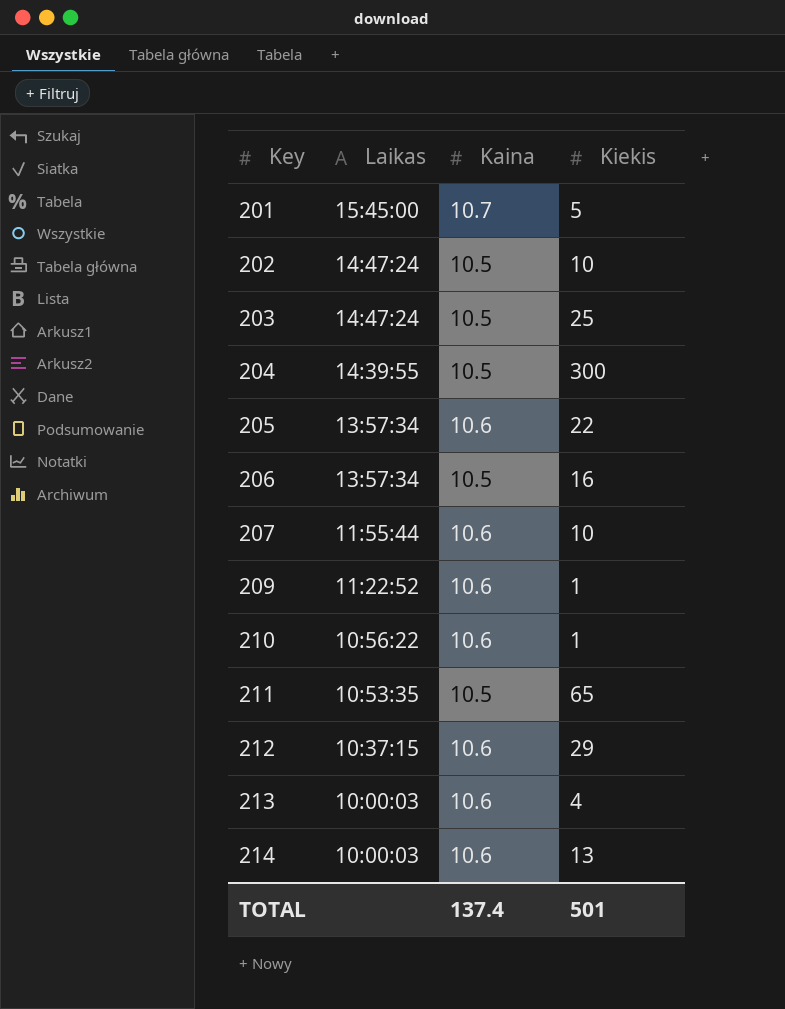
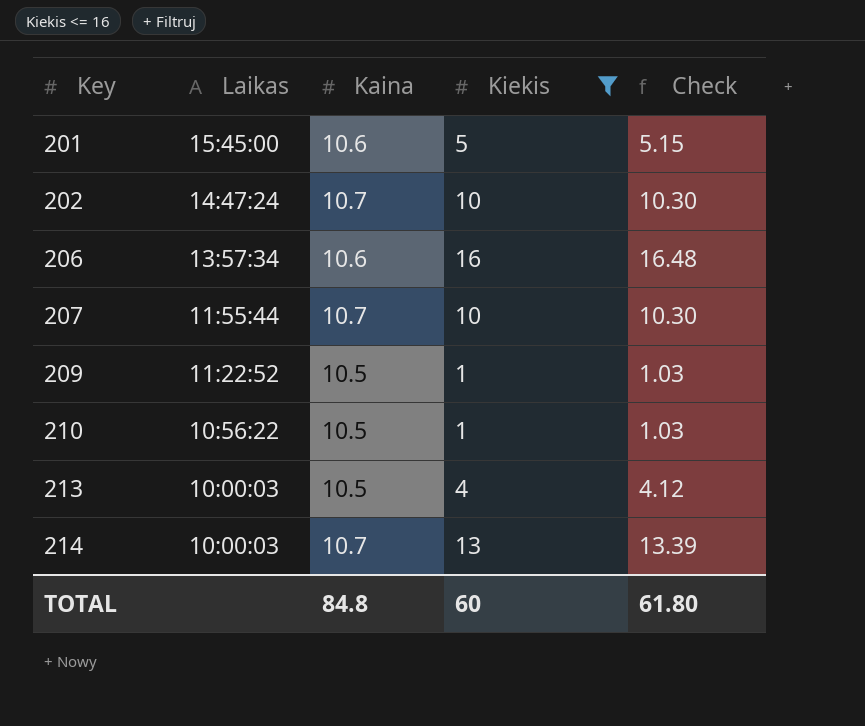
filter: none -> Kiekis <= 16
column Check | formula: none -> [Kiekis] * 1.03
201 | Kaina: 10.7 -> 10.6
202 | Kaina: 10.5 -> 10.7
206 | Kaina: 10.5 -> 10.6
207 | Kaina: 10.6 -> 10.7
209 | Kaina: 10.6 -> 10.5
210 | Kaina: 10.6 -> 10.5
213 | Kaina: 10.6 -> 10.5
214 | Kaina: 10.6 -> 10.7
TOTAL | Kaina: 137.4 -> 84.8
TOTAL | Kiekis: 501 -> 60

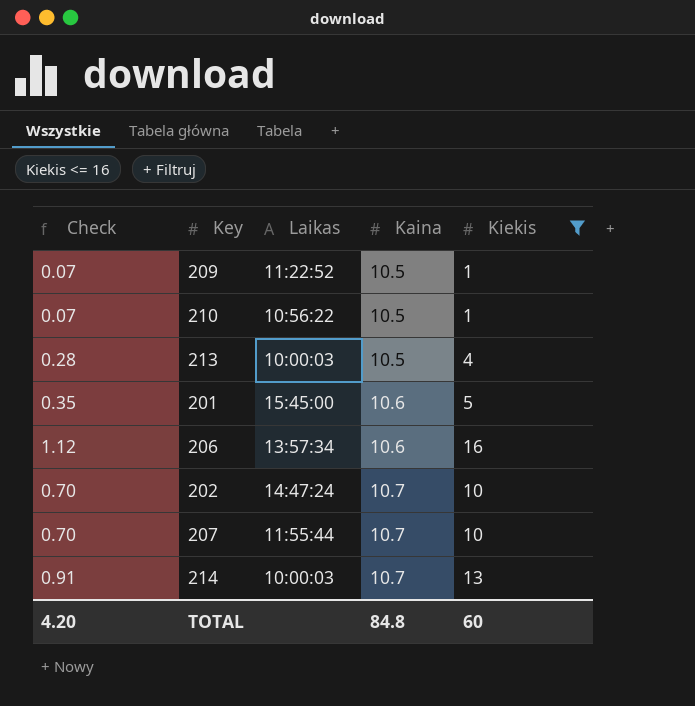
row order: Key ascending -> Kaina ascending
column Check | formula: [Kiekis] * 1.03 -> [Kiekis] * 0.07
column Check | position: 5 -> 1
TOTAL | Check: 61.80 -> 4.20

